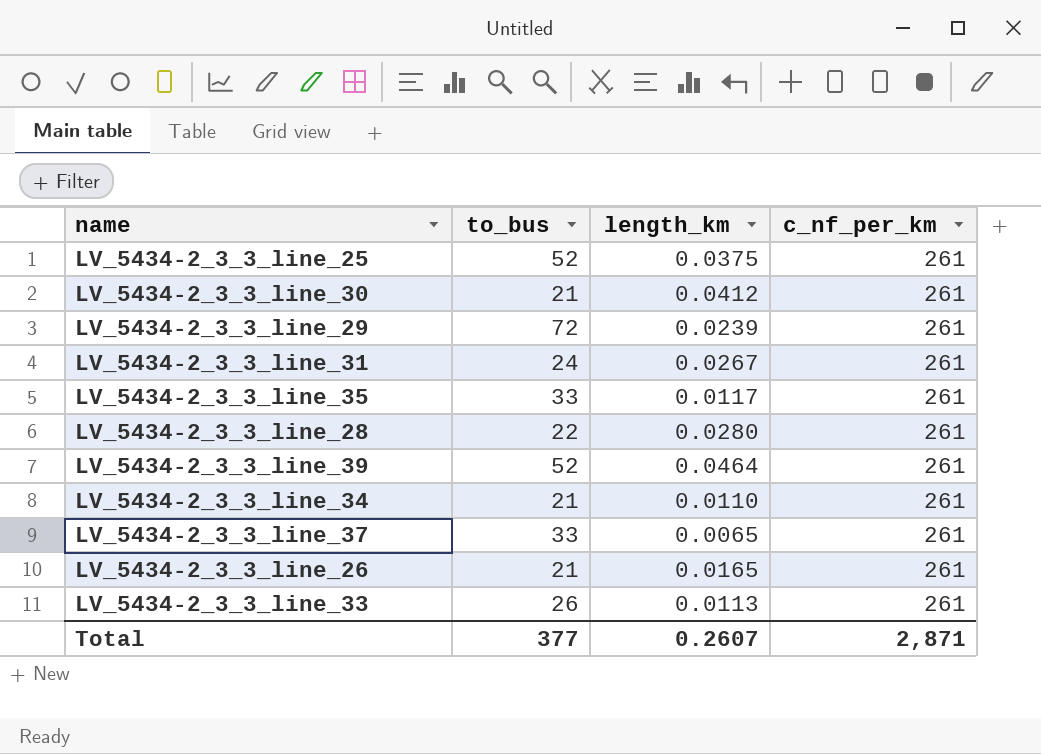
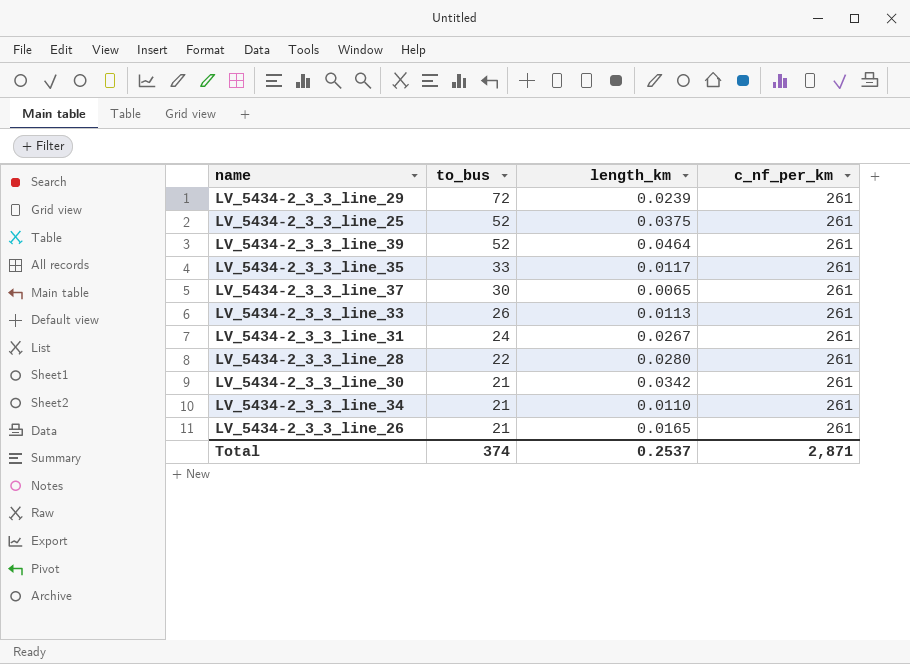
row order: none -> to_bus descending
LV_5434-2_3_3_line_37 | to_bus: 33 -> 30
LV_5434-2_3_3_line_30 | length_km: 0.0412 -> 0.0342
Total | to_bus: 377 -> 374
Total | length_km: 0.2607 -> 0.2537

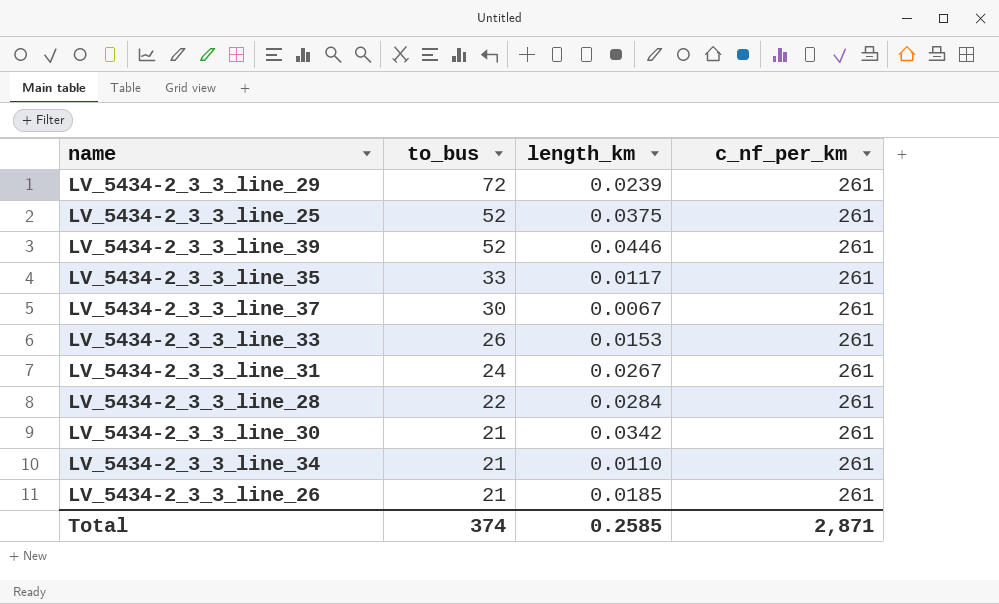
LV_5434-2_3_3_line_39 | length_km: 0.0464 -> 0.0446
LV_5434-2_3_3_line_37 | length_km: 0.0065 -> 0.0067
LV_5434-2_3_3_line_33 | length_km: 0.0113 -> 0.0153
LV_5434-2_3_3_line_28 | length_km: 0.0280 -> 0.0284
LV_5434-2_3_3_line_26 | length_km: 0.0165 -> 0.0185
Total | length_km: 0.2537 -> 0.2585

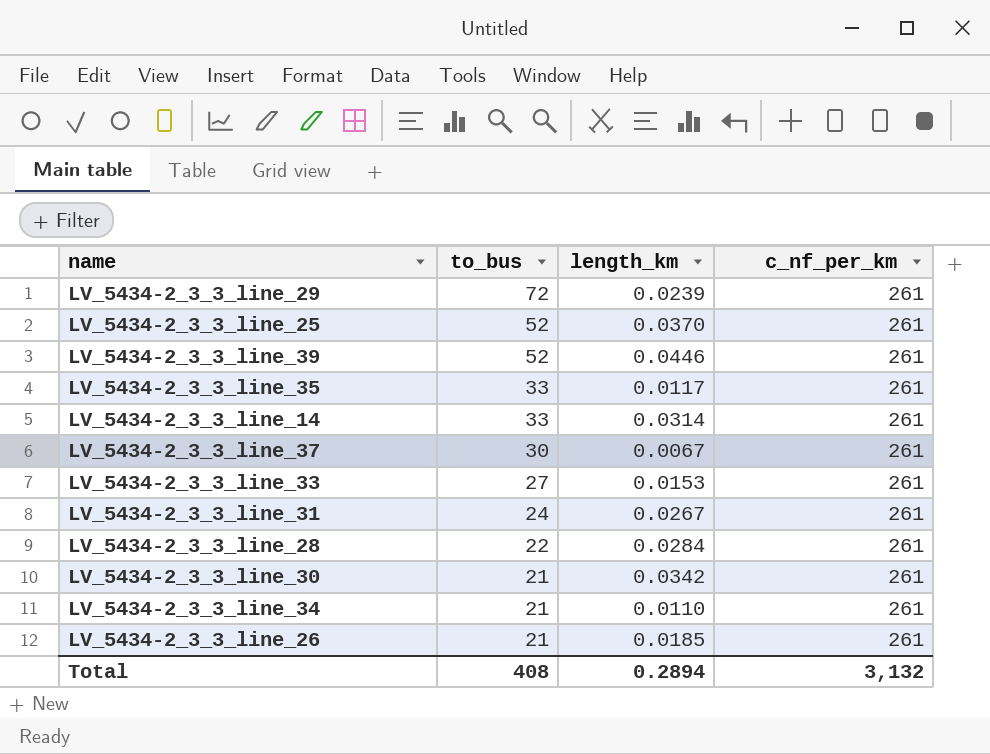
LV_5434-2_3_3_line_25 | length_km: 0.0375 -> 0.0370
row LV_5434-2_3_3_line_14: none -> 33 | 0.0314 | 261
LV_5434-2_3_3_line_33 | to_bus: 26 -> 27
Total | to_bus: 374 -> 408
Total | length_km: 0.2585 -> 0.2894
Total | c_nf_per_km: 2,871 -> 3,132

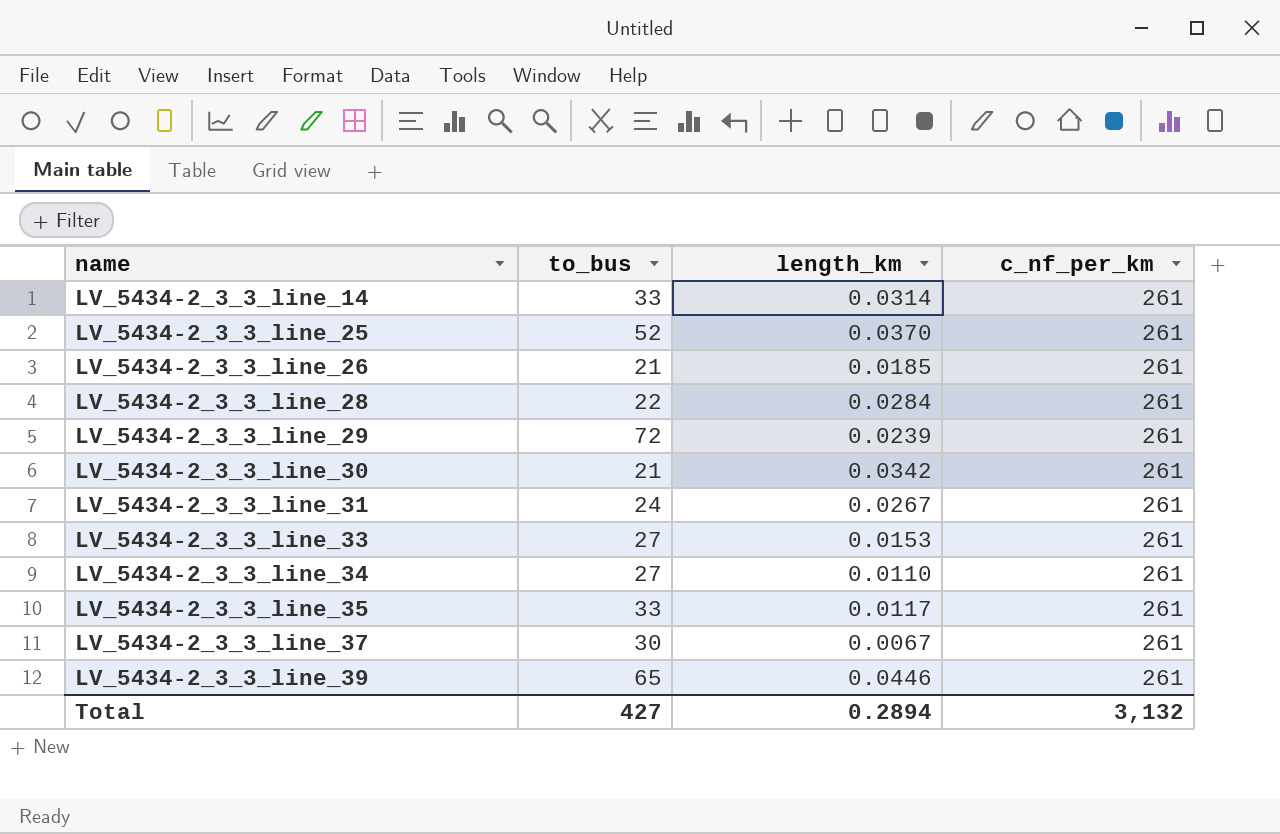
row order: to_bus descending -> name ascending
LV_5434-2_3_3_line_34 | to_bus: 21 -> 27
LV_5434-2_3_3_line_39 | to_bus: 52 -> 65
Total | to_bus: 408 -> 427

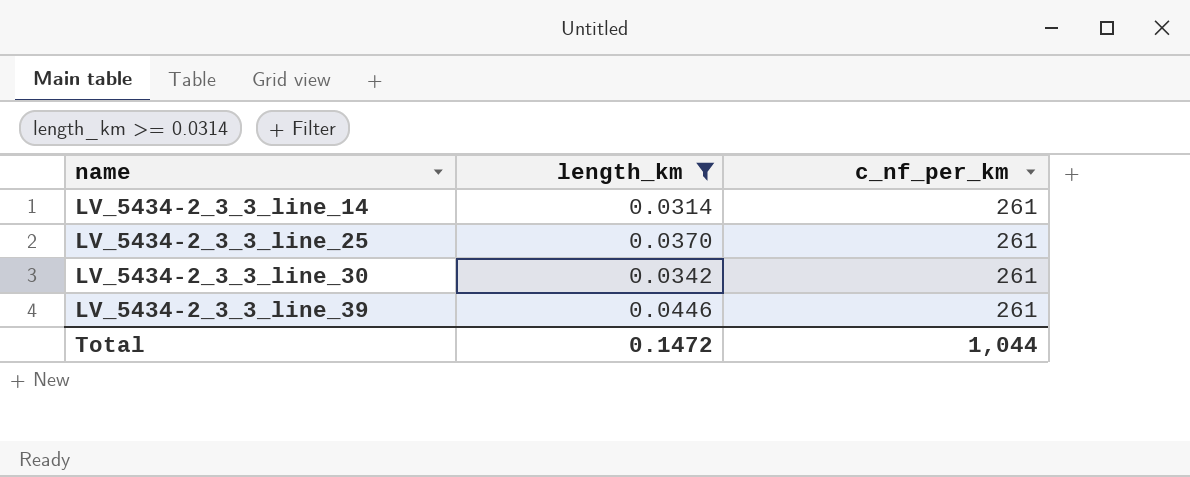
filter: none -> length_km >= 0.0314
column to_bus | position: 2 -> none
Total | length_km: 0.2894 -> 0.1472
Total | c_nf_per_km: 3,132 -> 1,044

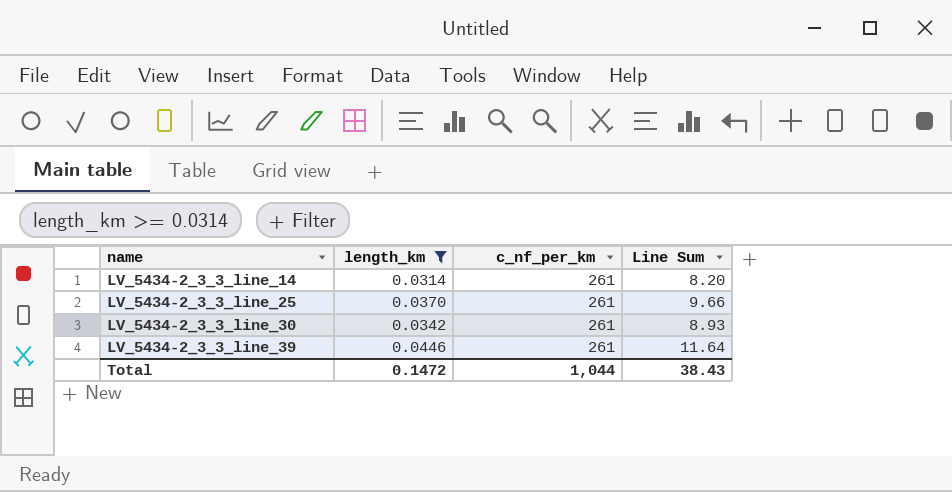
column Line Sum | formula: none -> [length_km] * [c_nf_per_km]

